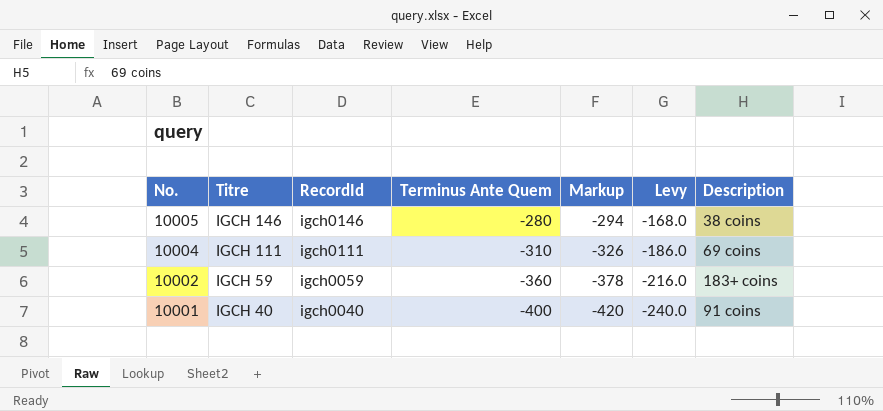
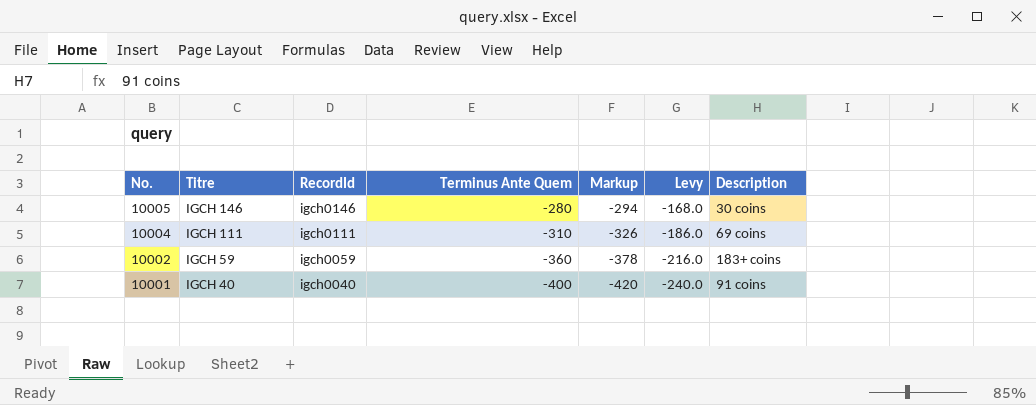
10005 | Description: 38 coins -> 30 coins

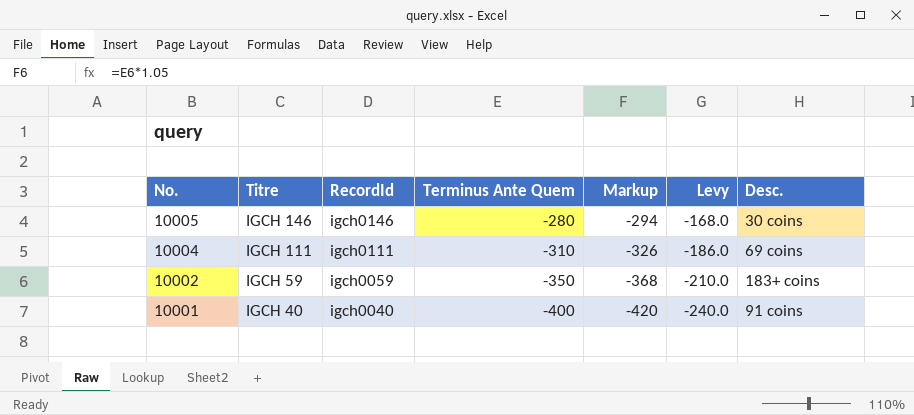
column name: Description -> Desc.
10002 | Terminus Ante Quem: -360 -> -350
10002 | Markup: -378 -> -368
10002 | Levy: -216.0 -> -210.0

